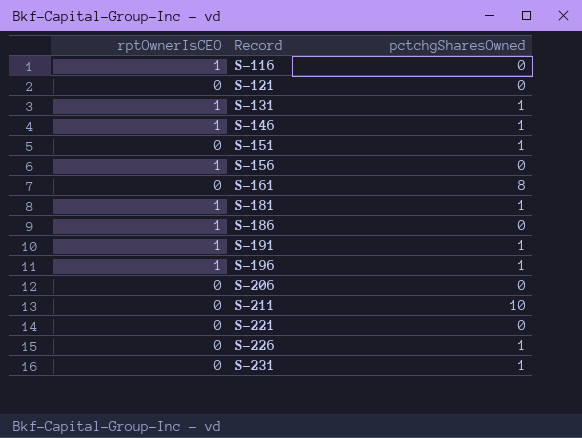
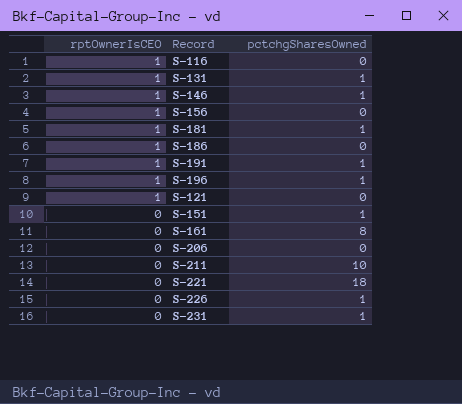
row order: Record ascending -> rptOwnerIsCEO descending
S-121 | rptOwnerIsCEO: 0 -> 1
S-221 | pctchgSharesOwned: 0 -> 18

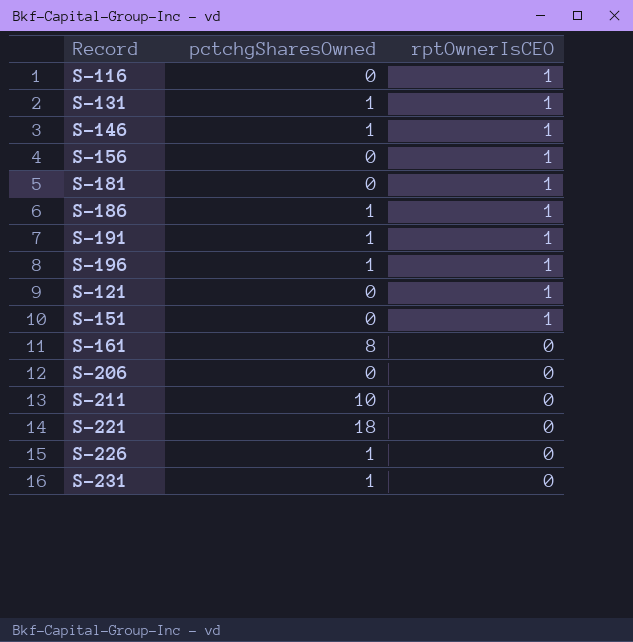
column rptOwnerIsCEO | position: 1 -> 3
S-181 | pctchgSharesOwned: 1 -> 0
S-186 | pctchgSharesOwned: 0 -> 1
S-151 | pctchgSharesOwned: 1 -> 0
S-151 | rptOwnerIsCEO: 0 -> 1

